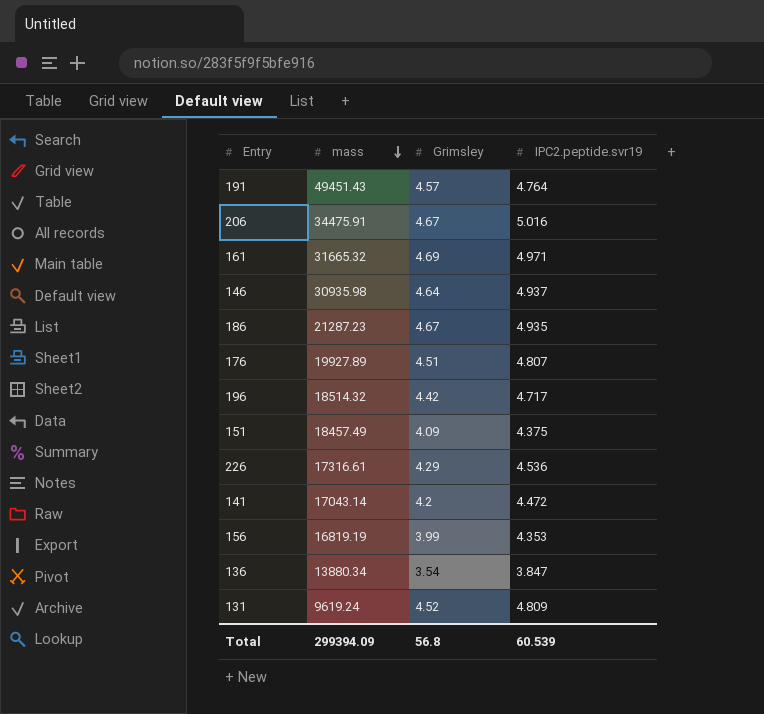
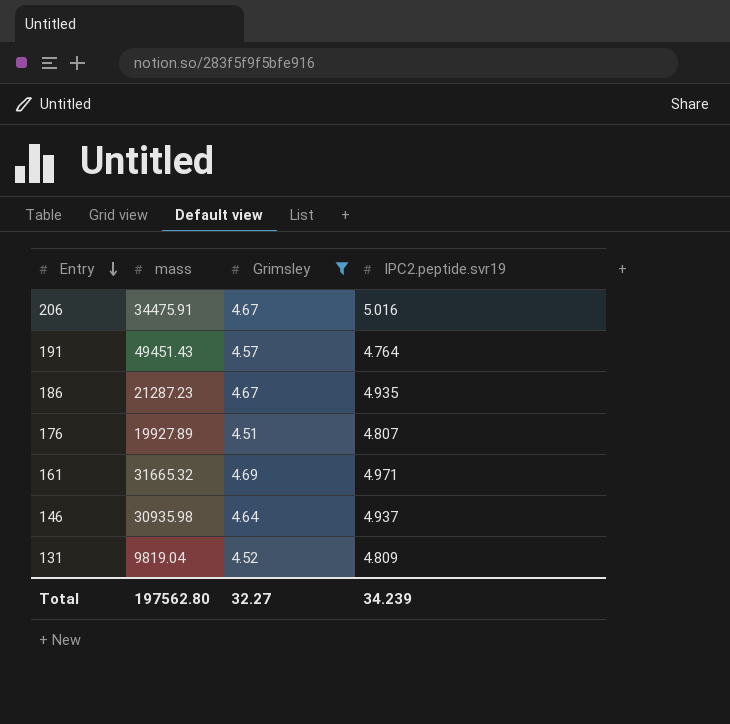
filter: none -> Grimsley >= 4.51
row order: mass descending -> Entry descending
131 | mass: 9619.24 -> 9819.04
Total | mass: 299394.09 -> 197562.80
Total | Grimsley: 56.8 -> 32.27
Total | IPC2.peptide.svr19: 60.539 -> 34.239

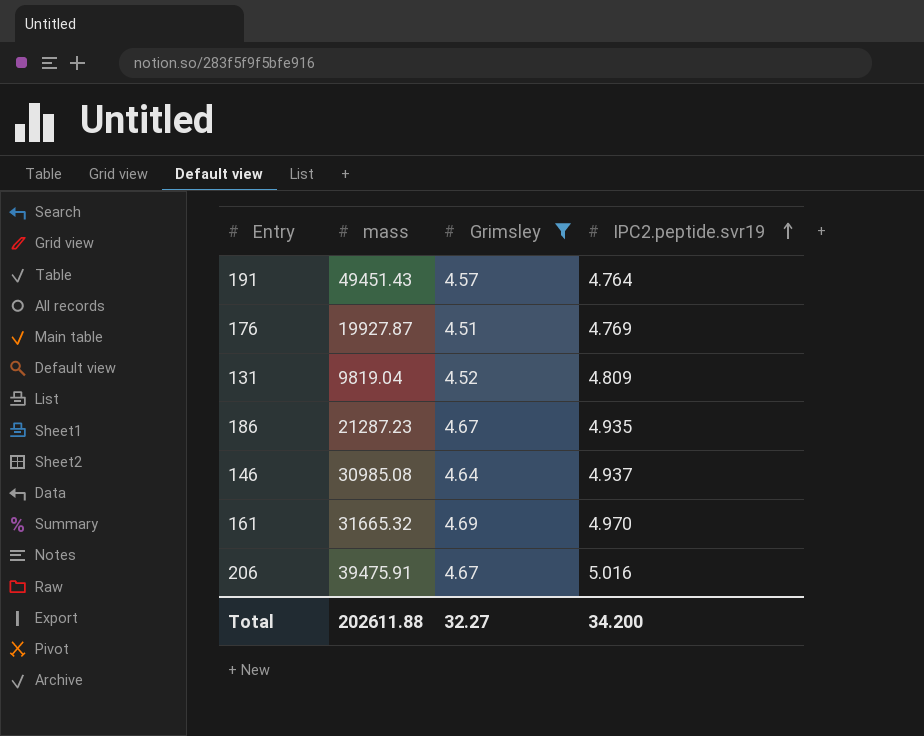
row order: Entry descending -> IPC2.peptide.svr19 ascending
176 | mass: 19927.89 -> 19927.87
176 | IPC2.peptide.svr19: 4.807 -> 4.769
146 | mass: 30935.98 -> 30985.08
161 | IPC2.peptide.svr19: 4.971 -> 4.970
206 | mass: 34475.91 -> 39475.91
Total | mass: 197562.80 -> 202611.88
Total | IPC2.peptide.svr19: 34.239 -> 34.200

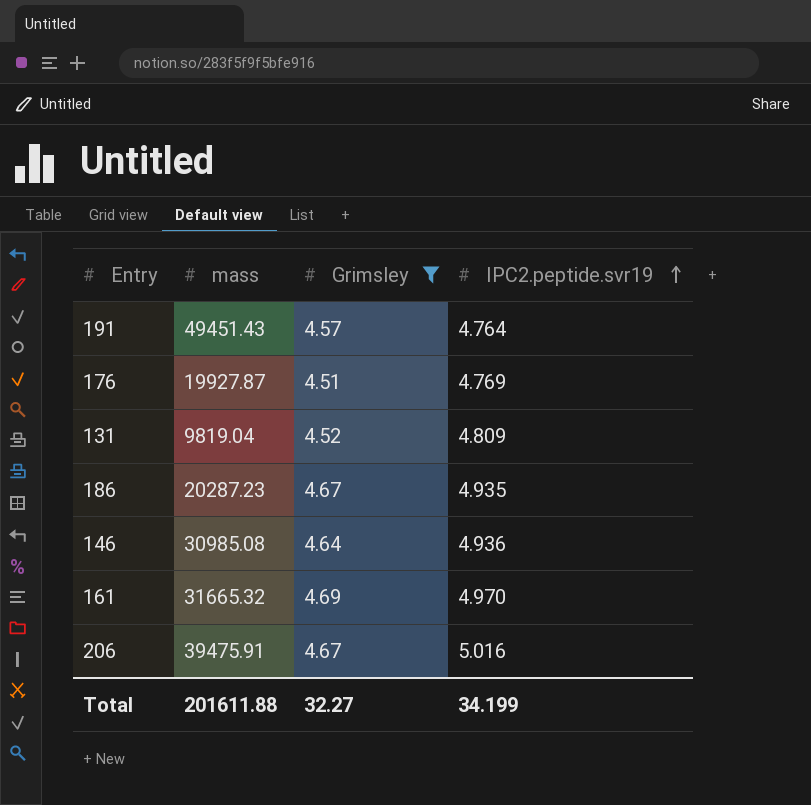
186 | mass: 21287.23 -> 20287.23
146 | IPC2.peptide.svr19: 4.937 -> 4.936
Total | mass: 202611.88 -> 201611.88
Total | IPC2.peptide.svr19: 34.200 -> 34.199

